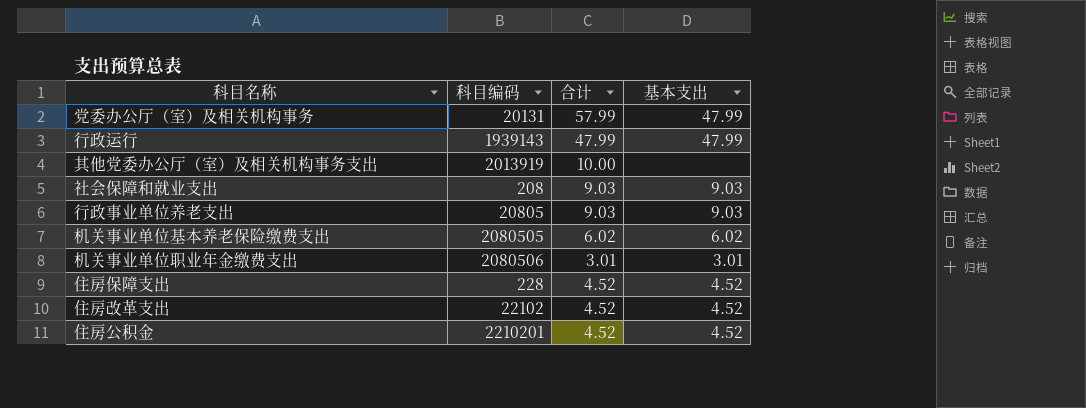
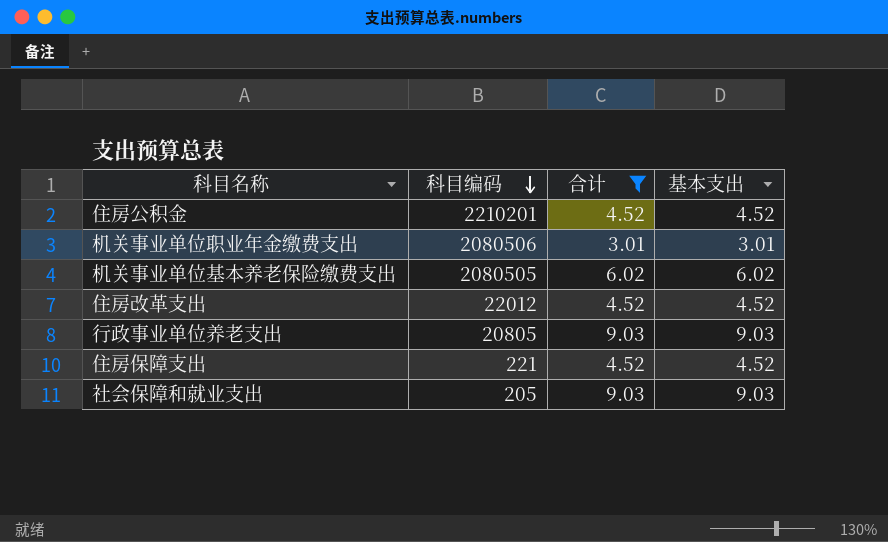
filter: none -> 合计 <= 9.03
row order: none -> 科目编码 descending
住房改革支出 | 科目编码: 22102 -> 22012
住房保障支出 | 科目编码: 228 -> 221
社会保障和就业支出 | 科目编码: 208 -> 205

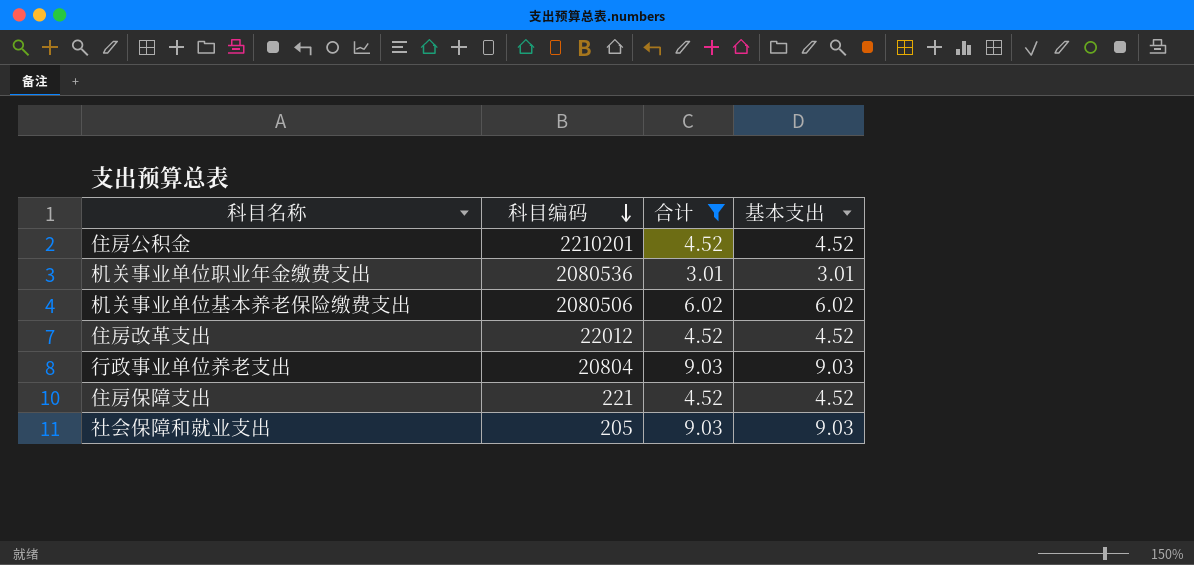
机关事业单位职业年金缴费支出 | 科目编码: 2080506 -> 2080536
机关事业单位基本养老保险缴费支出 | 科目编码: 2080505 -> 2080506
行政事业单位养老支出 | 科目编码: 20805 -> 20804

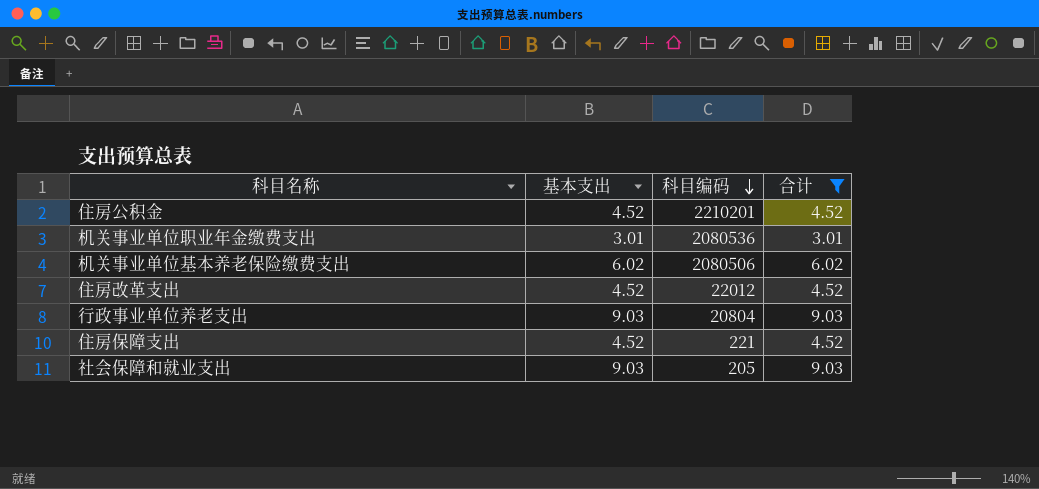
column 基本支出 | position: 4 -> 2

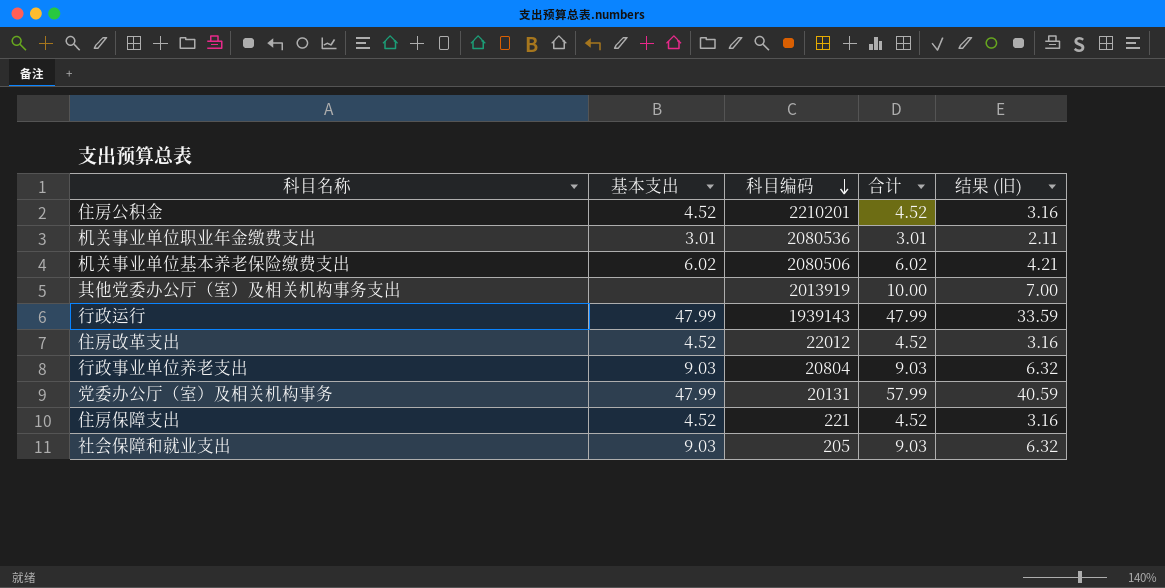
filter: 合计 <= 9.03 -> none
column 结果 (旧) | formula: none -> [合计] * 0.7

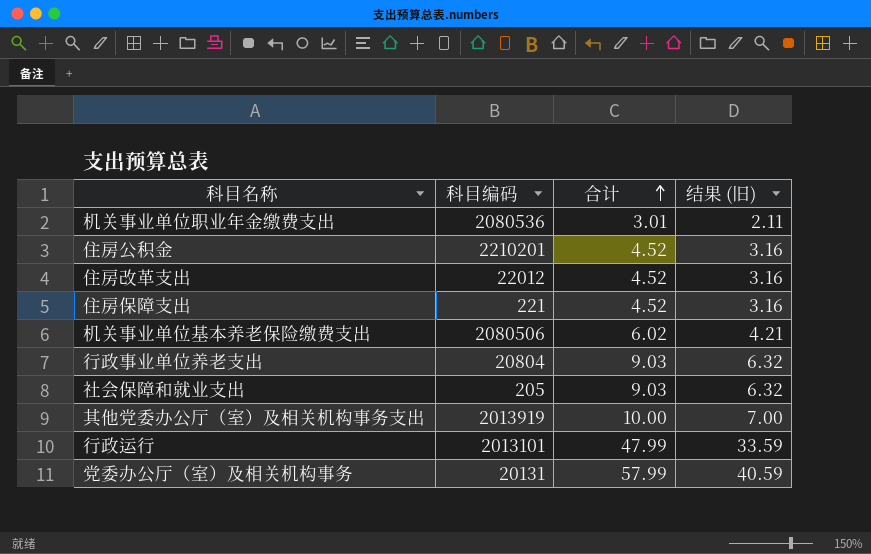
row order: 科目编码 descending -> 合计 ascending
column 基本支出 | position: 2 -> none
行政运行 | 科目编码: 1939143 -> 2013101

